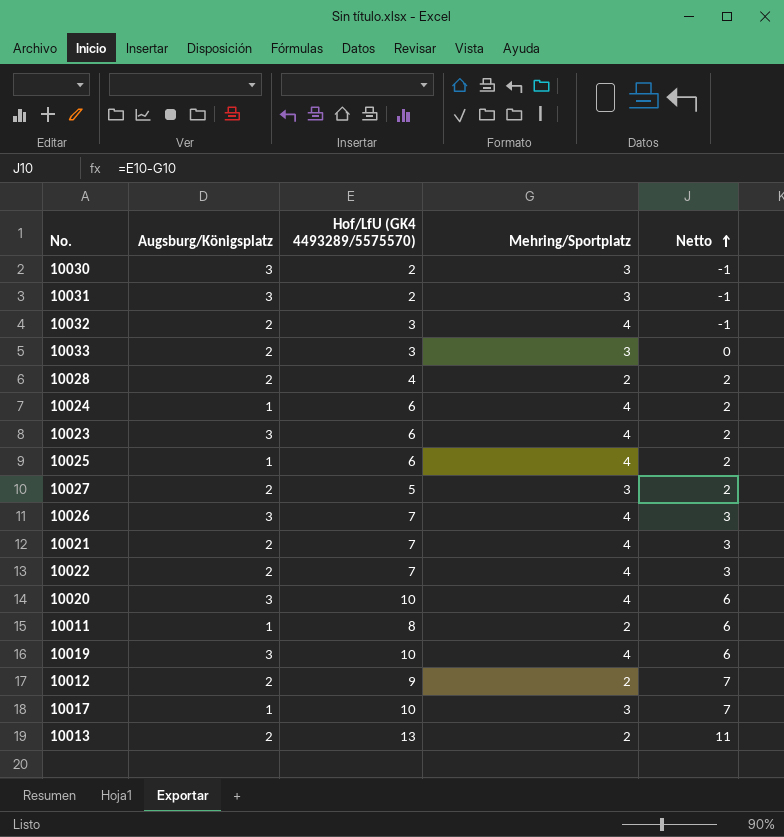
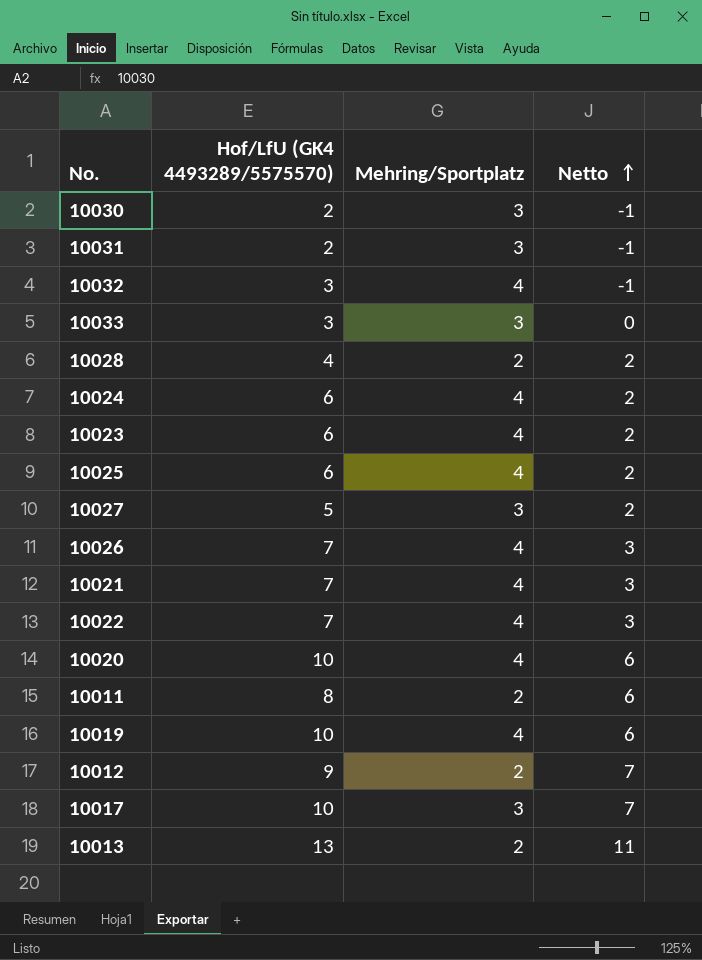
column Augsburg/Königsplatz | position: 2 -> none

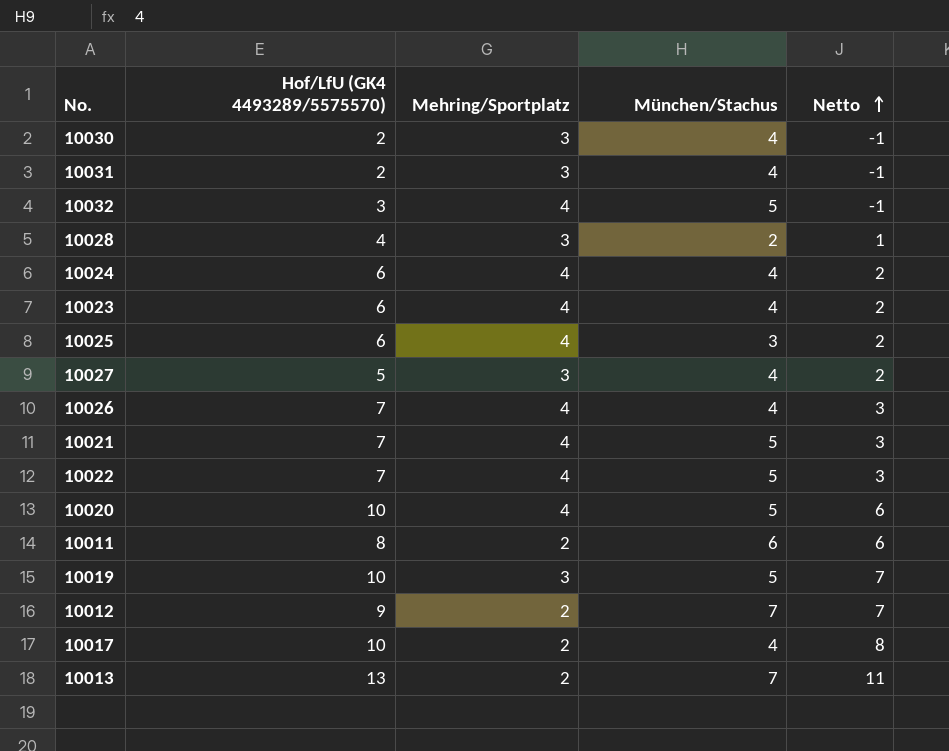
column München/Stachus | position: none -> 4
row 10033: 3 | 3 | 0 -> none
10028 | Mehring/Sportplatz: 2 -> 3
10028 | Netto: 2 -> 1
10019 | Mehring/Sportplatz: 4 -> 3
10019 | Netto: 6 -> 7
10017 | Mehring/Sportplatz: 3 -> 2
10017 | Netto: 7 -> 8

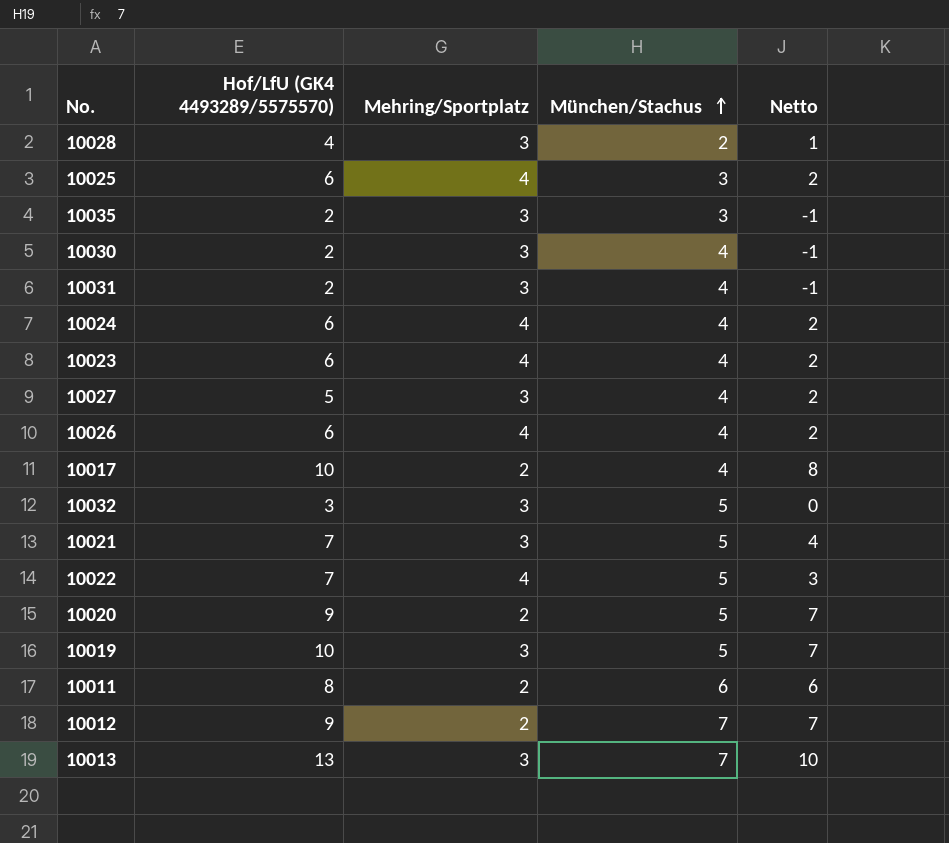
row order: Netto ascending -> München/Stachus ascending
row 10035: none -> 2 | 3 | 3 | -1
10026 | Hof/LfU (GK4 4493289/5575570): 7 -> 6
10026 | Netto: 3 -> 2
10032 | Mehring/Sportplatz: 4 -> 3
10032 | Netto: -1 -> 0
10021 | Mehring/Sportplatz: 4 -> 3
10021 | Netto: 3 -> 4
10020 | Hof/LfU (GK4 4493289/5575570): 10 -> 9
10020 | Mehring/Sportplatz: 4 -> 2
10020 | Netto: 6 -> 7
10013 | Mehring/Sportplatz: 2 -> 3
10013 | Netto: 11 -> 10

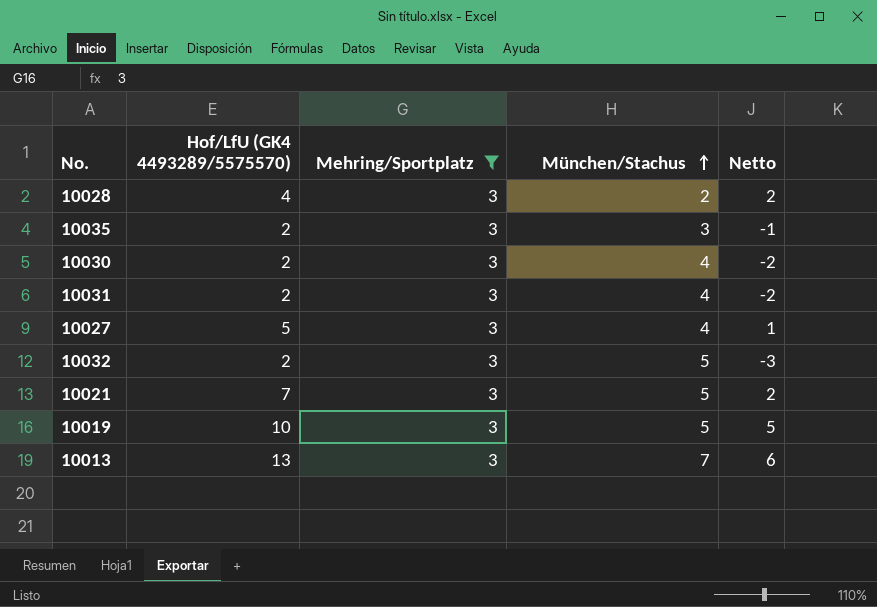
filter: none -> Mehring/Sportplatz = 3
column Netto | formula: [Hof/LfU (GK4 4493289/5575570)] - [Mehring/Sportplatz] -> [Hof/LfU (GK4 4493289/5575570)] - [München/Stachus]
10032 | Hof/LfU (GK4 4493289/5575570): 3 -> 2

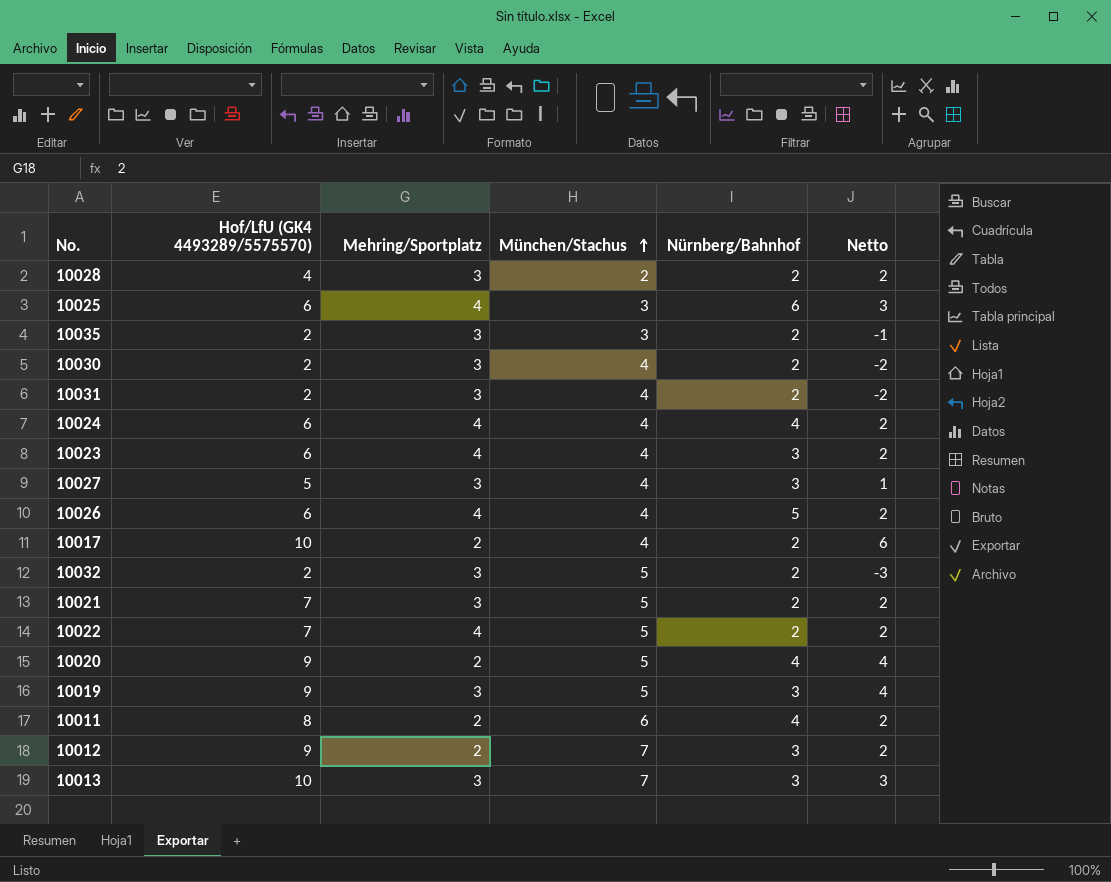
filter: Mehring/Sportplatz = 3 -> none
column Nürnberg/Bahnhof | position: none -> 5
10019 | Hof/LfU (GK4 4493289/5575570): 10 -> 9
10019 | Netto: 5 -> 4
10013 | Hof/LfU (GK4 4493289/5575570): 13 -> 10
10013 | Netto: 6 -> 3

